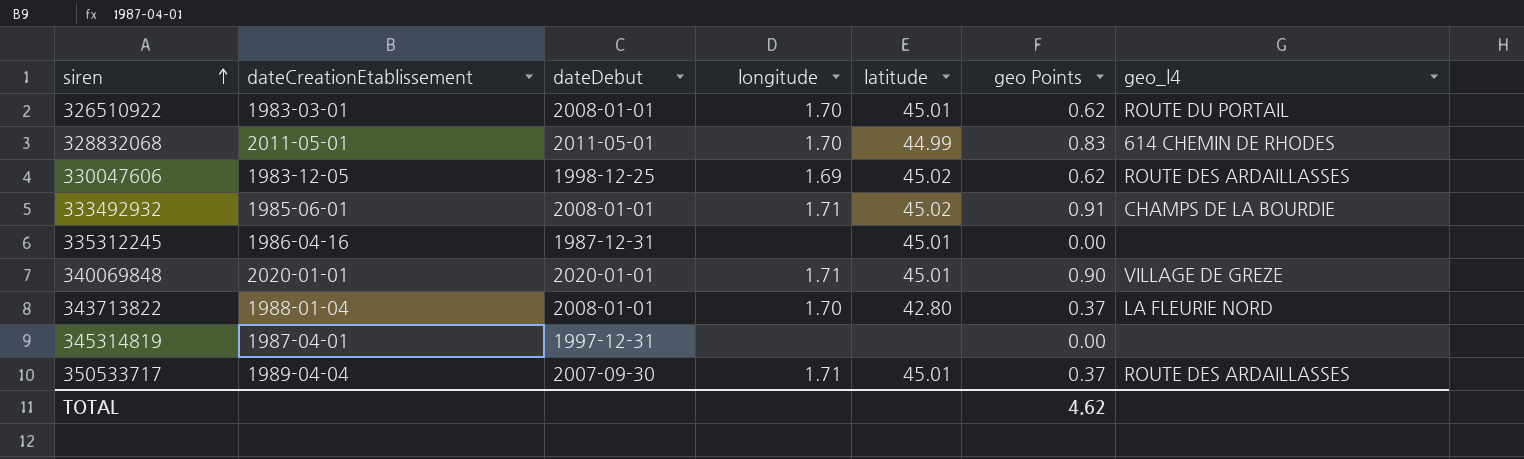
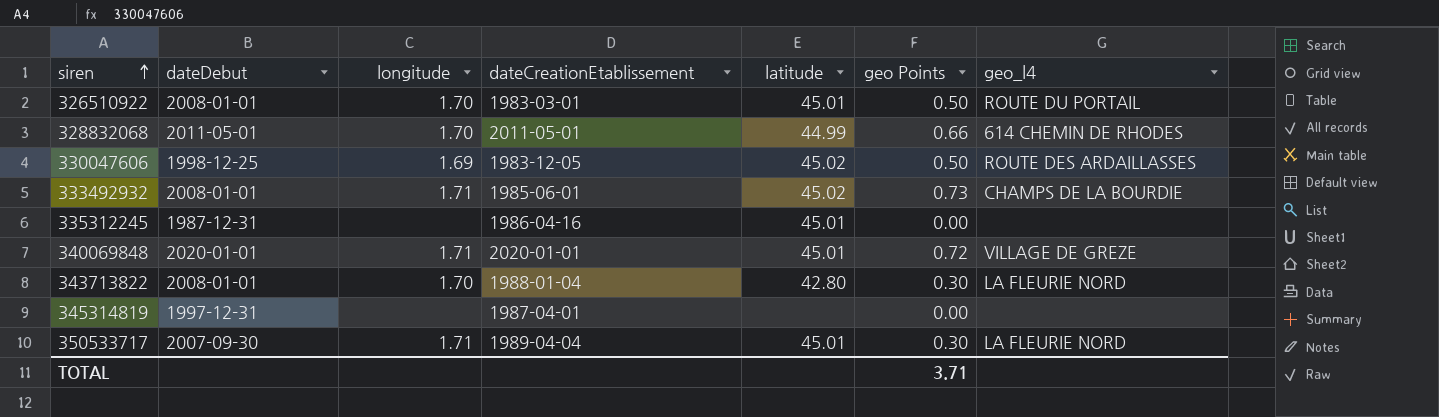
column dateCreationEtablissement | position: 2 -> 4
326510922 | geo Points: 0.62 -> 0.50
328832068 | geo Points: 0.83 -> 0.66
330047606 | geo Points: 0.62 -> 0.50
333492932 | geo Points: 0.91 -> 0.73
340069848 | geo Points: 0.90 -> 0.72
343713822 | geo Points: 0.37 -> 0.30
350533717 | geo Points: 0.37 -> 0.30
350533717 | geo_l4: ROUTE DES ARDAILLASSES -> LA FLEURIE NORD
TOTAL | geo Points: 4.62 -> 3.71

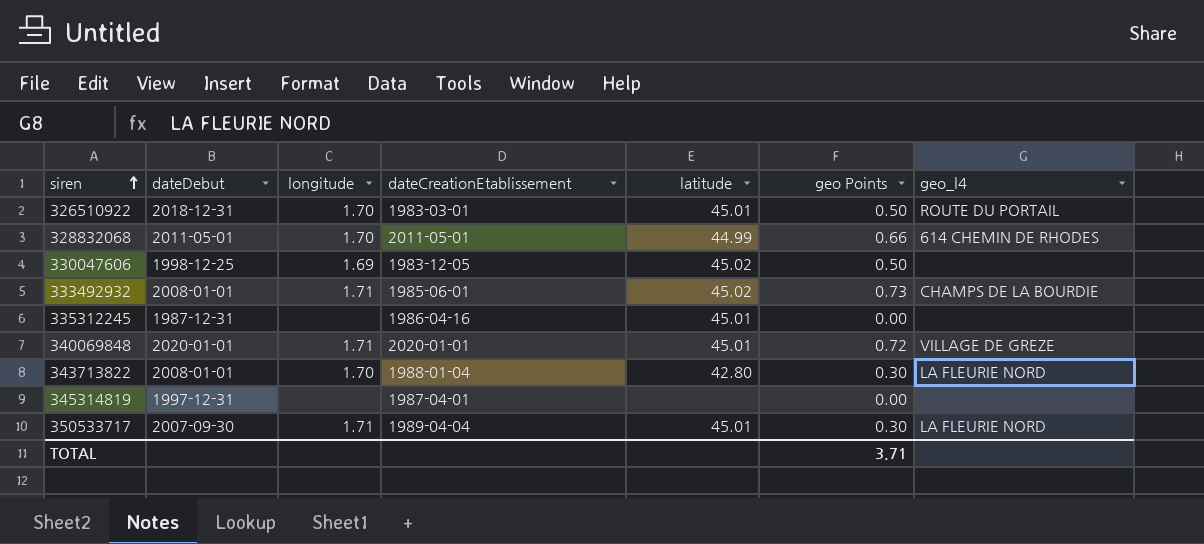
326510922 | dateDebut: 2008-01-01 -> 2018-12-31
330047606 | geo_l4: ROUTE DES ARDAILLASSES -> none

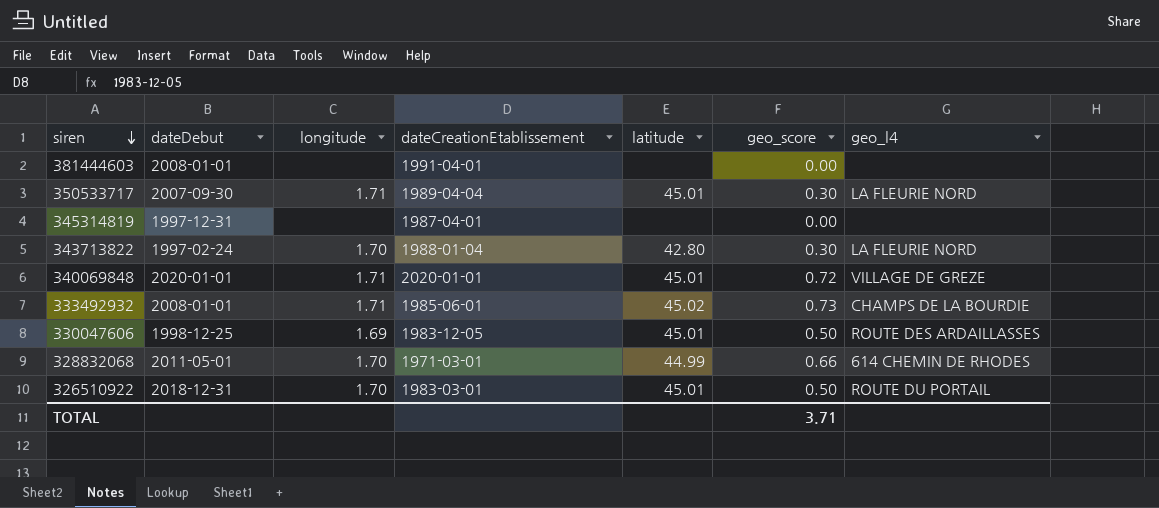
row order: siren ascending -> siren descending
column name: geo Points -> geo_score
row 335312245: 1987-12-31 | none | 1986-04-16 | 45.01 | 0.00 | none -> none
row 381444603: none -> 2008-01-01 | none | 1991-04-01 | none | 0.00 | none
343713822 | dateDebut: 2008-01-01 -> 1997-02-24
330047606 | latitude: 45.02 -> 45.01
330047606 | geo_l4: none -> ROUTE DES ARDAILLASSES
328832068 | dateCreationEtablissement: 2011-05-01 -> 1971-03-01

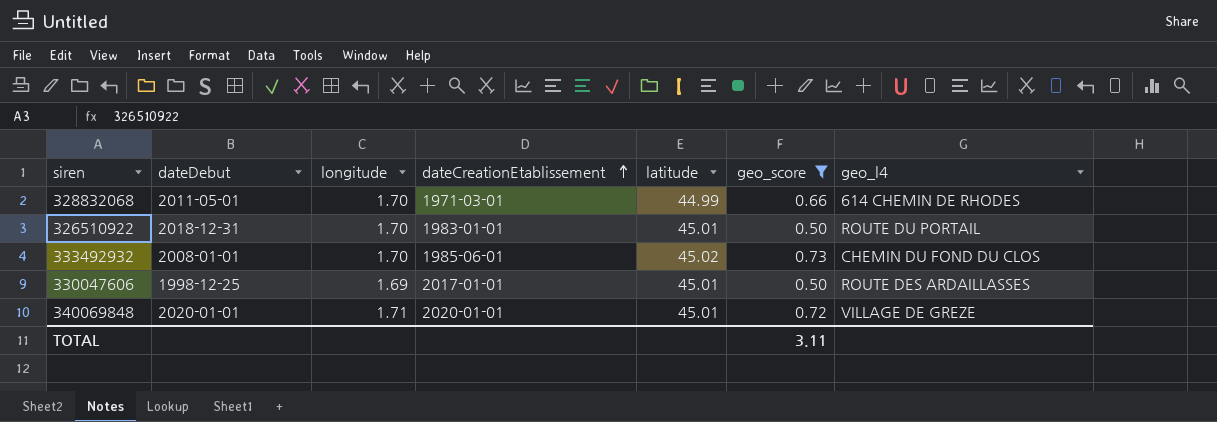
filter: none -> geo_score >= 0.50
row order: siren descending -> dateCreationEtablissement ascending
326510922 | dateCreationEtablissement: 1983-03-01 -> 1983-01-01
333492932 | longitude: 1.71 -> 1.70
333492932 | geo_l4: CHAMPS DE LA BOURDIE -> CHEMIN DU FOND DU CLOS
330047606 | dateCreationEtablissement: 1983-12-05 -> 2017-01-01
TOTAL | geo_score: 3.71 -> 3.11

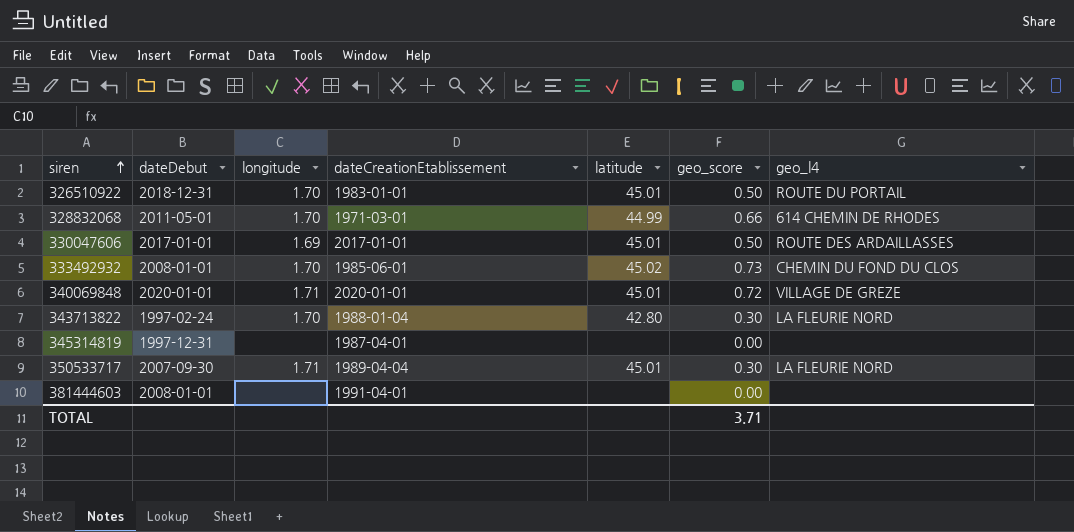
filter: geo_score >= 0.50 -> none
row order: dateCreationEtablissement ascending -> siren ascending
330047606 | dateDebut: 1998-12-25 -> 2017-01-01
TOTAL | geo_score: 3.11 -> 3.71

